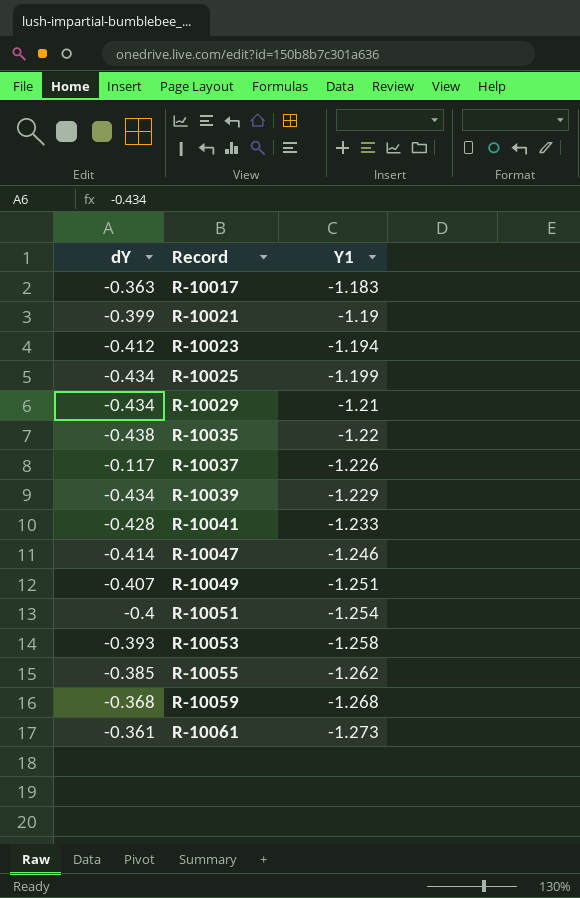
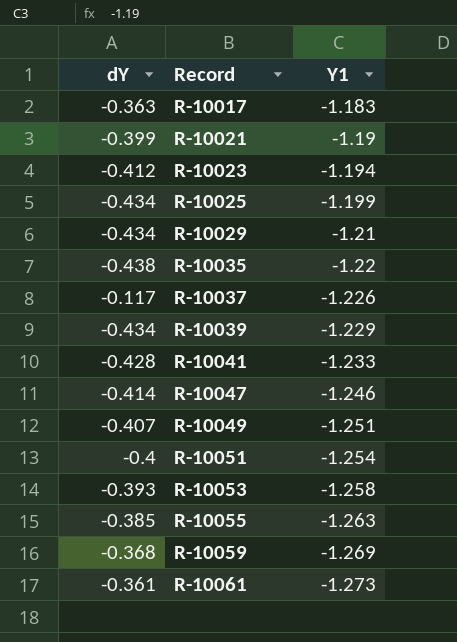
R-10055 | Y1: -1.262 -> -1.263
R-10059 | Y1: -1.268 -> -1.269

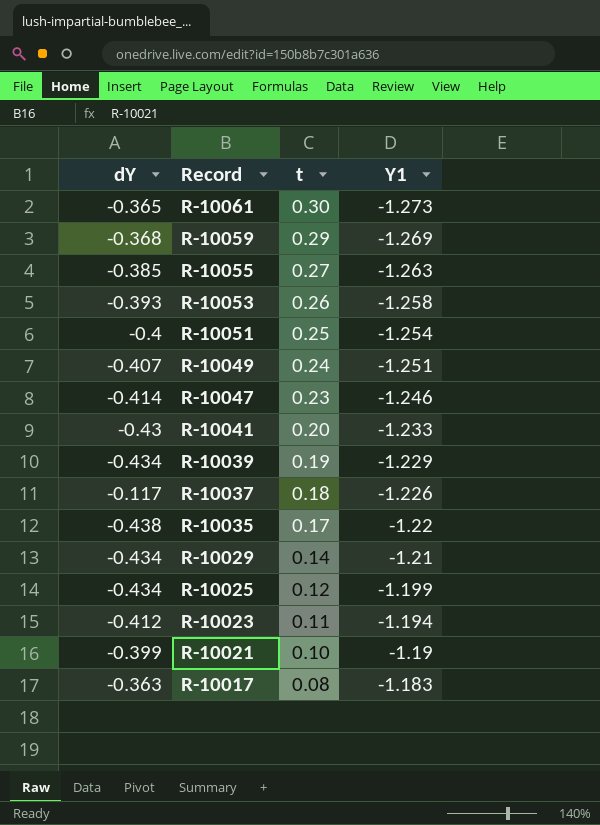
row order: Record ascending -> Record descending
column t | position: none -> 3
R-10061 | dY: -0.361 -> -0.365
R-10041 | dY: -0.428 -> -0.43

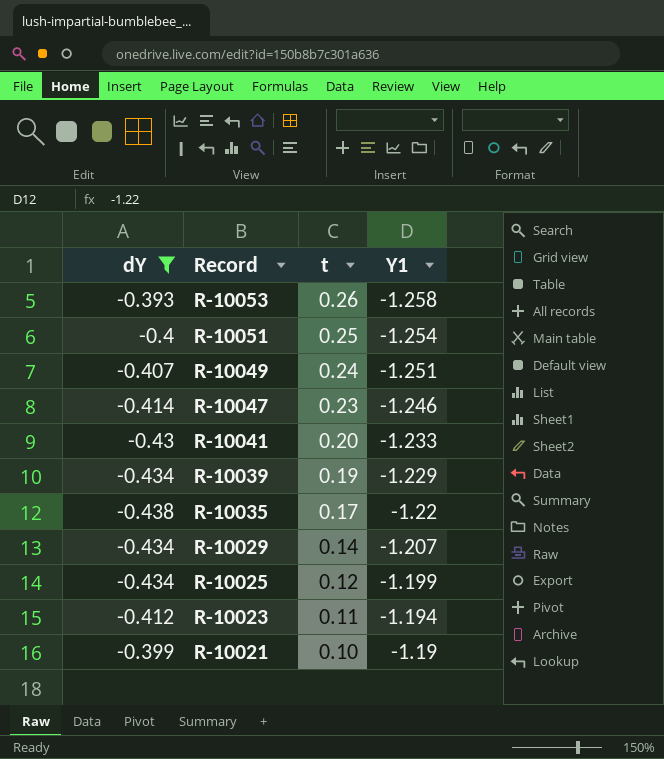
filter: none -> dY <= -0.393
R-10029 | Y1: -1.21 -> -1.207

